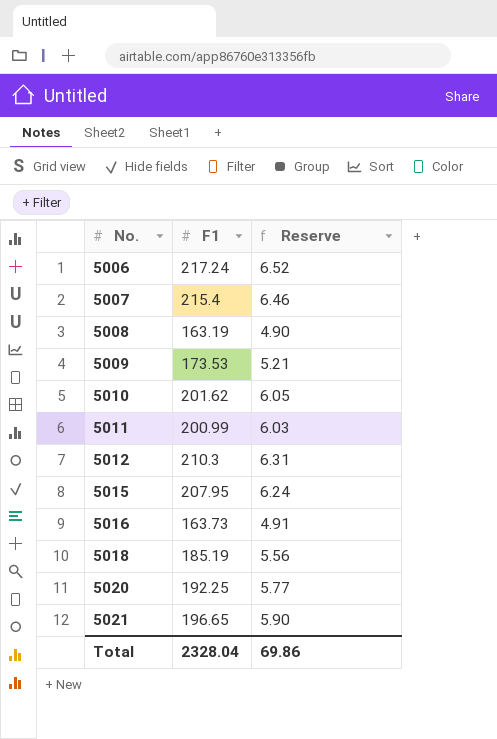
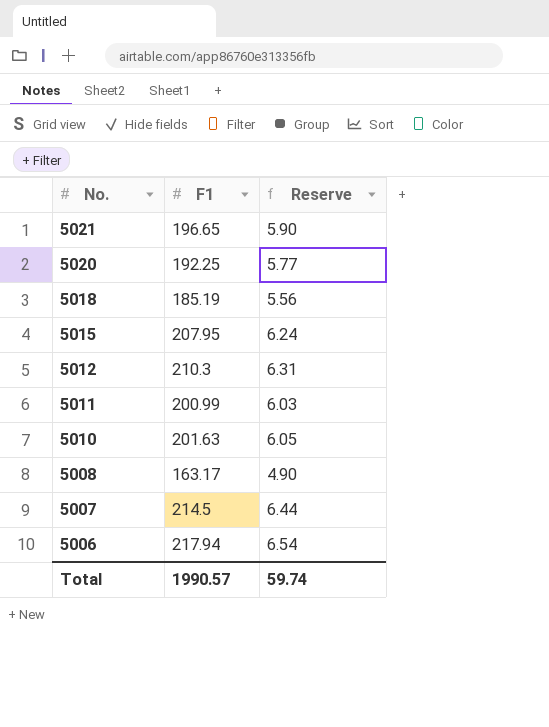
row order: No. ascending -> No. descending
row 5009: 173.53 | 5.21 -> none
row 5016: 163.73 | 4.91 -> none
5010 | F1: 201.62 -> 201.63
5008 | F1: 163.19 -> 163.17
5007 | F1: 215.4 -> 214.5
5007 | Reserve: 6.46 -> 6.44
5006 | F1: 217.24 -> 217.94
5006 | Reserve: 6.52 -> 6.54
Total | F1: 2328.04 -> 1990.57
Total | Reserve: 69.86 -> 59.74

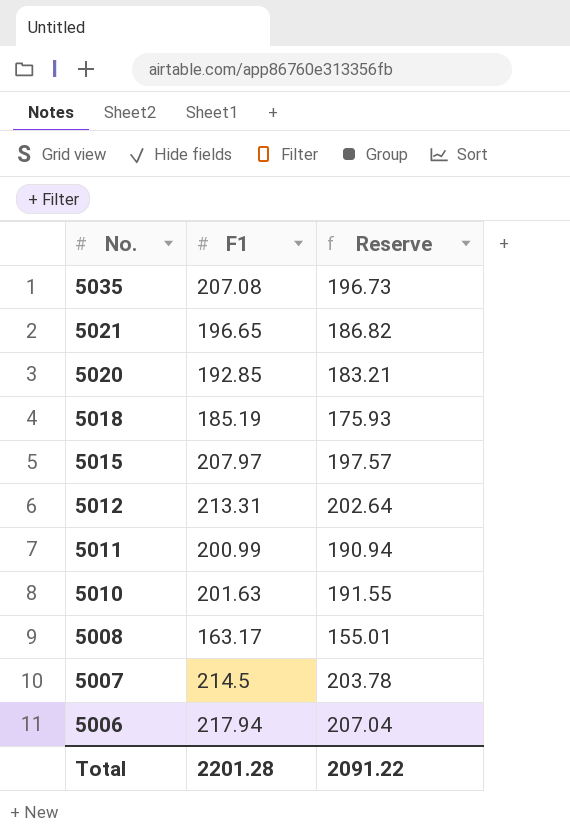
column Reserve | formula: [F1] * 0.03 -> [F1] * 0.95
row 5035: none -> 207.08 | 196.73
5020 | F1: 192.25 -> 192.85
5015 | F1: 207.95 -> 207.97
5012 | F1: 210.3 -> 213.31
Total | F1: 1990.57 -> 2201.28
Total | Reserve: 59.74 -> 2091.22

